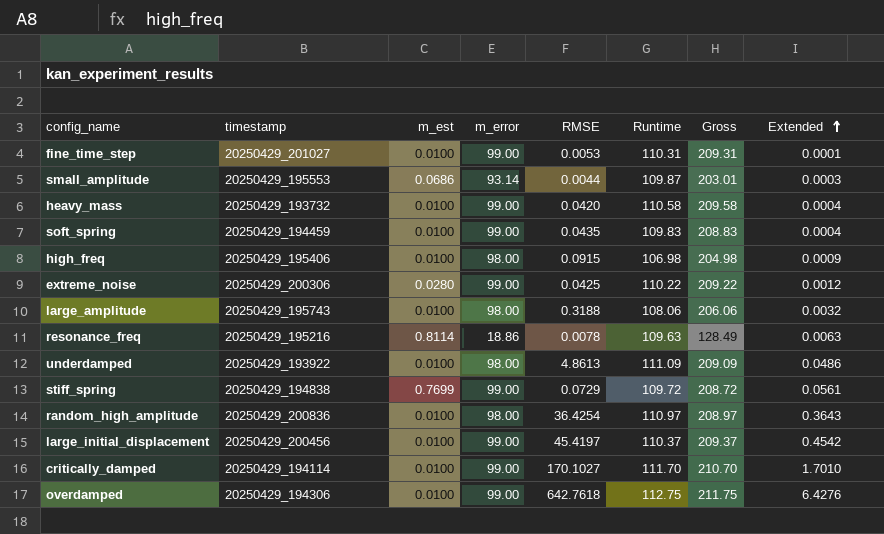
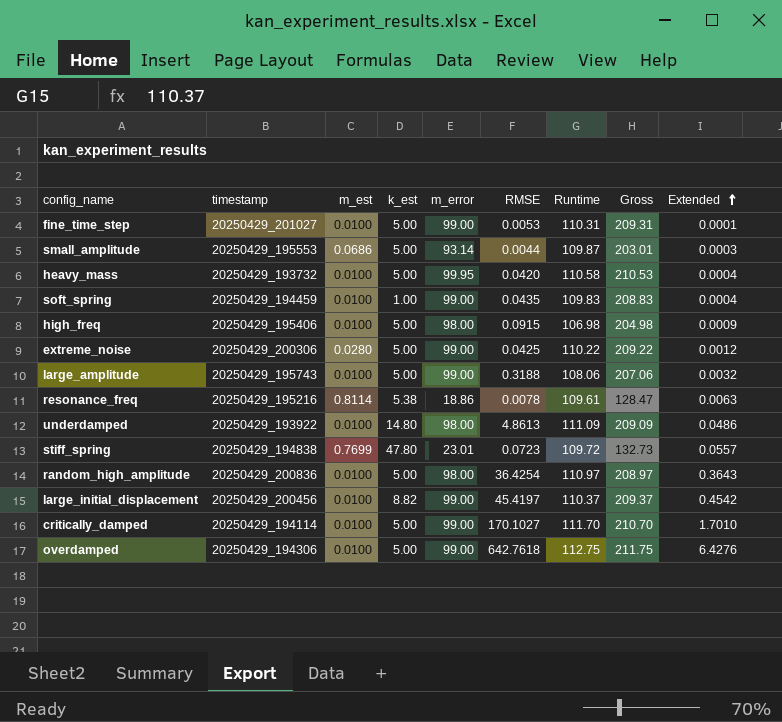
column k_est | position: none -> 4
heavy_mass | m_error: 99.00 -> 99.95
heavy_mass | Gross: 209.58 -> 210.53
large_amplitude | m_error: 98.00 -> 99.00
large_amplitude | Gross: 206.06 -> 207.06
resonance_freq | Runtime: 109.63 -> 109.61
resonance_freq | Gross: 128.49 -> 128.47
stiff_spring | m_error: 99.00 -> 23.01
stiff_spring | RMSE: 0.0729 -> 0.0723
stiff_spring | Gross: 208.72 -> 132.73
stiff_spring | Extended: 0.0561 -> 0.0557

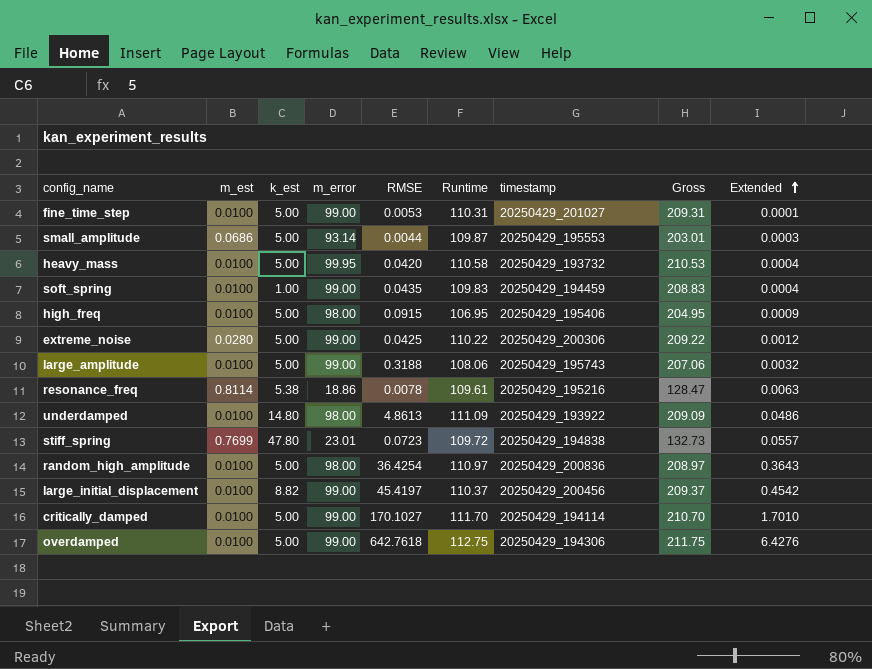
column timestamp | position: 2 -> 7
high_freq | Runtime: 106.98 -> 106.95
high_freq | Gross: 204.98 -> 204.95

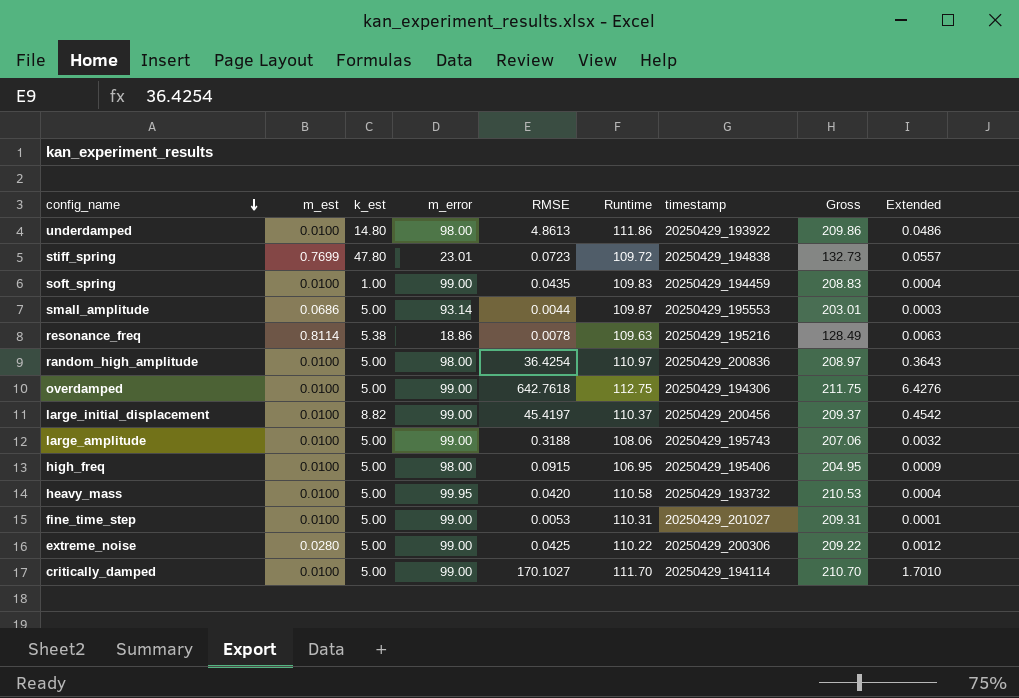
row order: Extended ascending -> config_name descending
underdamped | Runtime: 111.09 -> 111.86
underdamped | Gross: 209.09 -> 209.86
resonance_freq | Runtime: 109.61 -> 109.63
resonance_freq | Gross: 128.47 -> 128.49

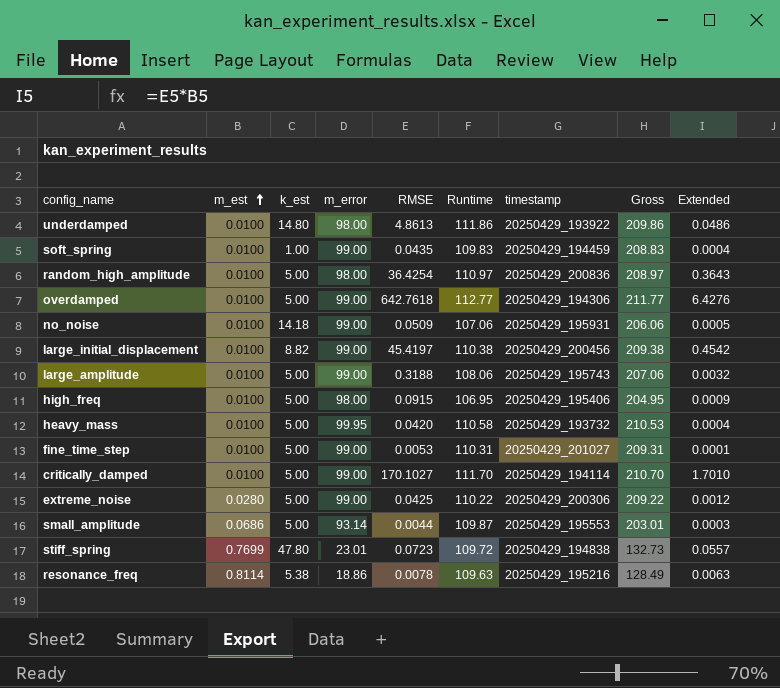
row order: config_name descending -> m_est ascending
overdamped | Runtime: 112.75 -> 112.77
overdamped | Gross: 211.75 -> 211.77
row no_noise: none -> 0.0100 | 14.18 | 99.00 | 0.0509 | 107.06 | 20250429_195931 | 206.06 | 0.0005
large_initial_displacement | Runtime: 110.37 -> 110.38
large_initial_displacement | Gross: 209.37 -> 209.38

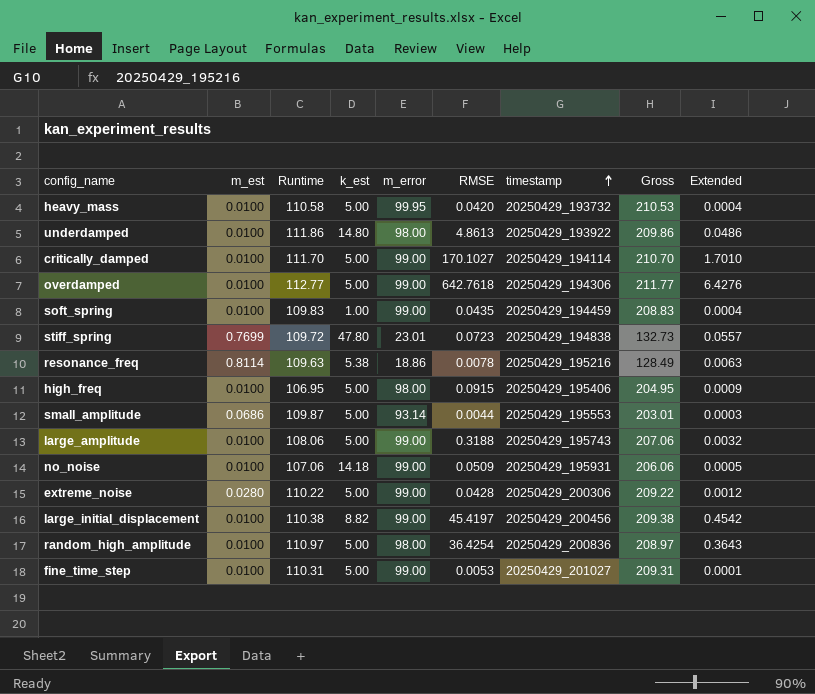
row order: m_est ascending -> timestamp ascending
column Runtime | position: 6 -> 3
extreme_noise | RMSE: 0.0425 -> 0.0428

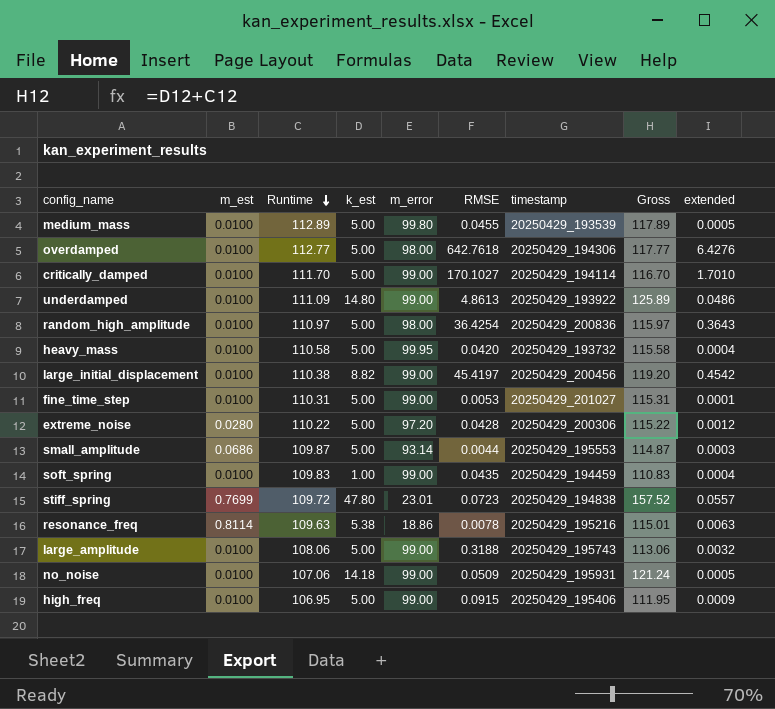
row order: timestamp ascending -> Runtime descending
column Gross | formula: [Runtime] + [m_error] -> [Runtime] + [k_est]
column name: Extended -> extended
row medium_mass: none -> 0.0100 | 112.89 | 5.00 | 99.80 | 0.0455 | 20250429_193539 | 117.89 | 0.0005
overdamped | m_error: 99.00 -> 98.00
underdamped | Runtime: 111.86 -> 111.09
underdamped | m_error: 98.00 -> 99.00
extreme_noise | m_error: 99.00 -> 97.20
high_freq | m_error: 98.00 -> 99.00

